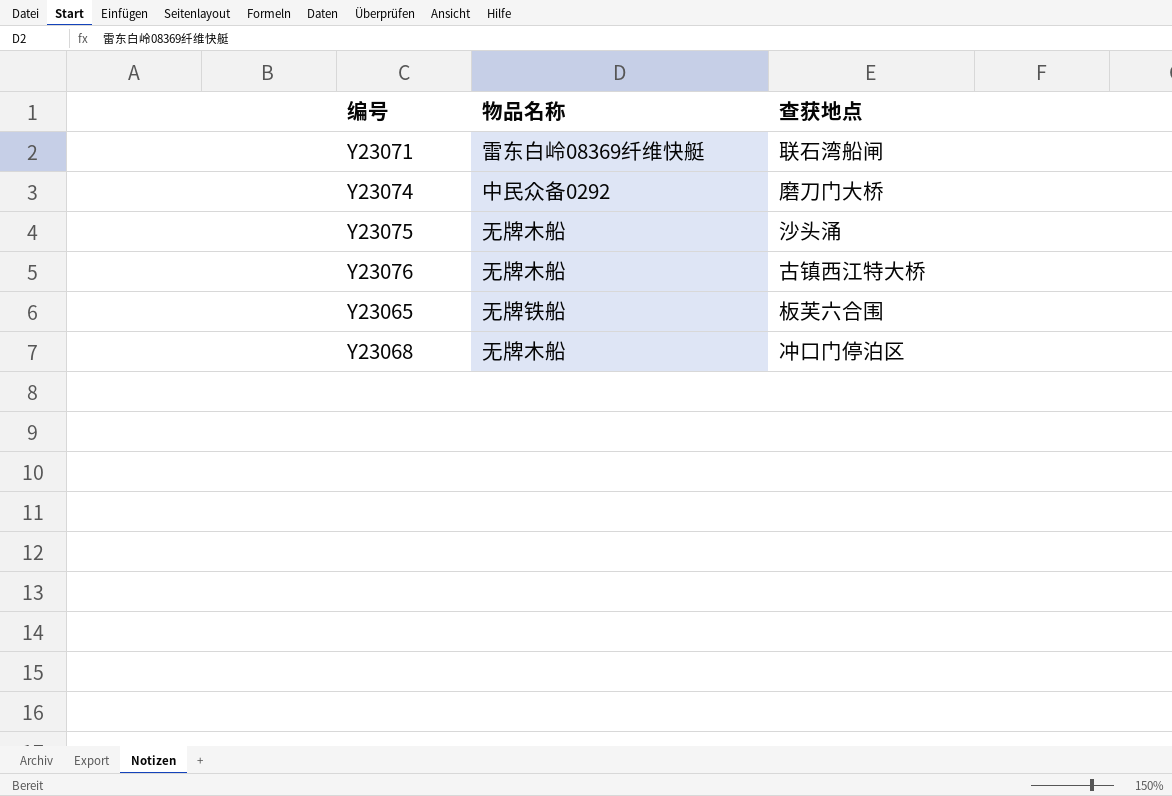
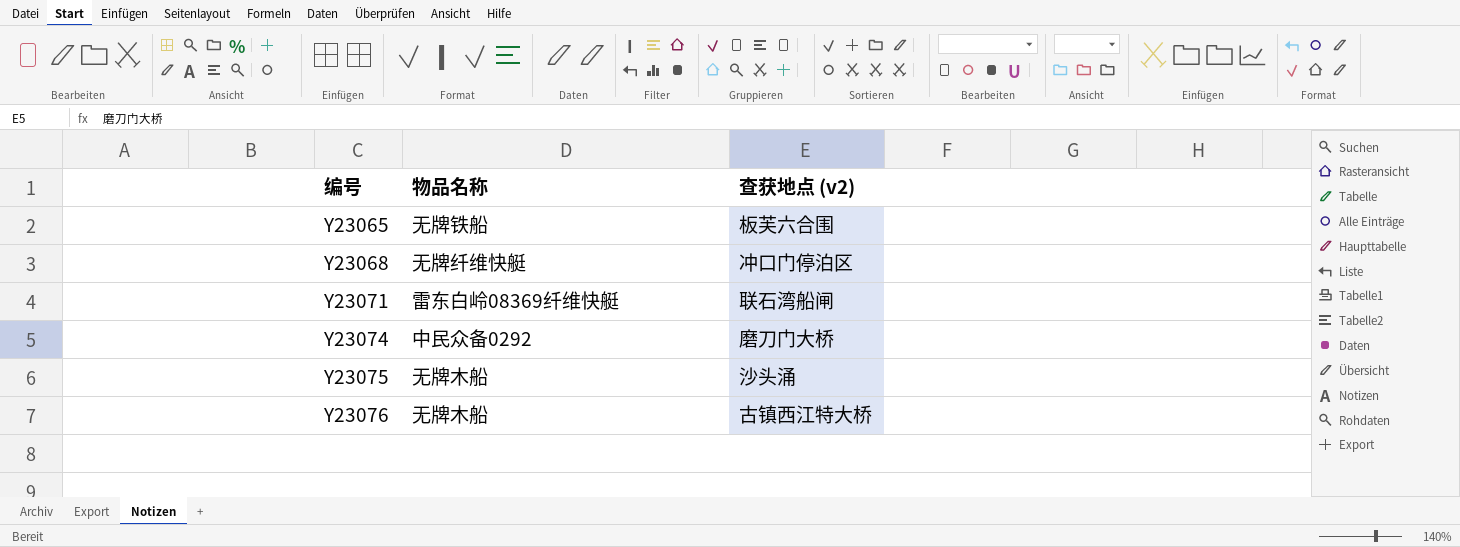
row order: none -> 编号 ascending
column name: 查获地点 -> 查获地点 (v2)
Y23068 | 物品名称: 无牌木船 -> 无牌纤维快艇

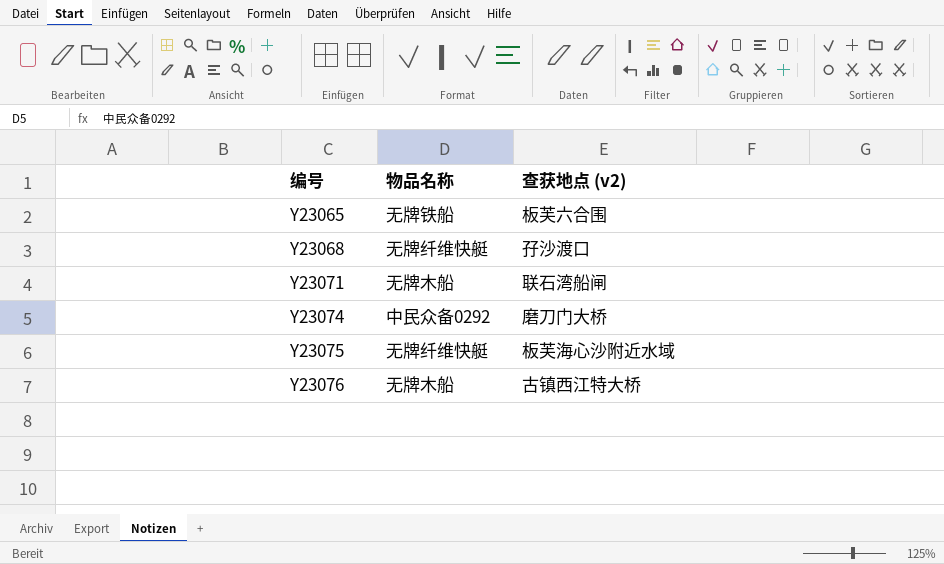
Y23068 | 查获地点 (v2): 冲口门停泊区 -> 孖沙渡口
Y23071 | 物品名称: 雷东白岭08369纤维快艇 -> 无牌木船
Y23075 | 物品名称: 无牌木船 -> 无牌纤维快艇
Y23075 | 查获地点 (v2): 沙头涌 -> 板芙海心沙附近水域

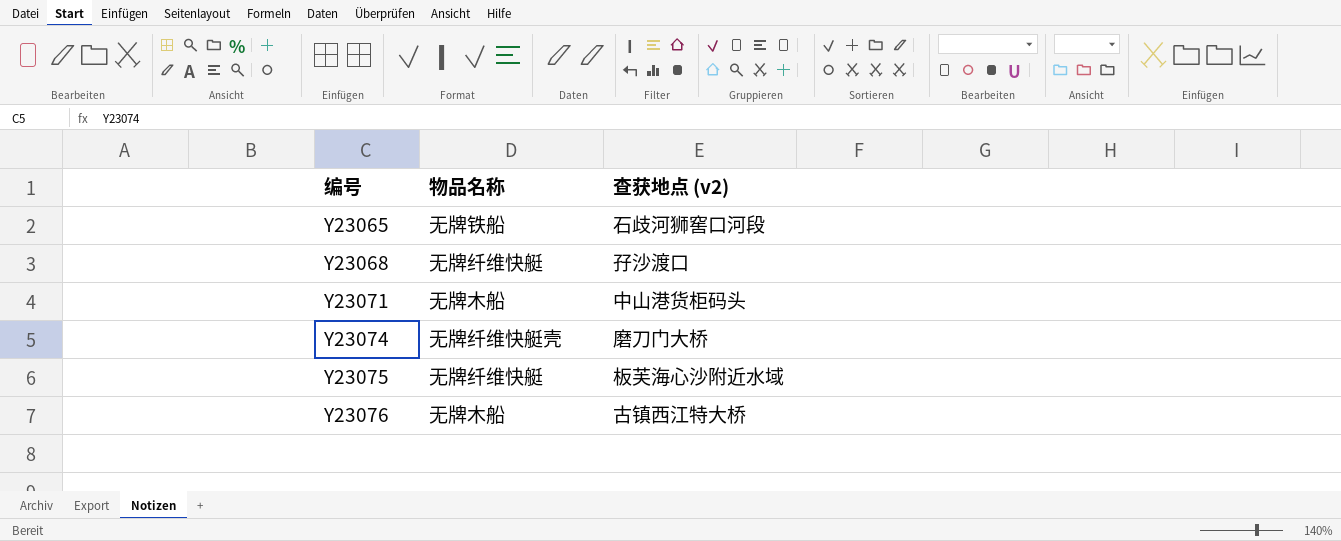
Y23065 | 查获地点 (v2): 板芙六合围 -> 石歧河狮窖口河段
Y23071 | 查获地点 (v2): 联石湾船闸 -> 中山港货柜码头
Y23074 | 物品名称: 中民众备0292 -> 无牌纤维快艇壳

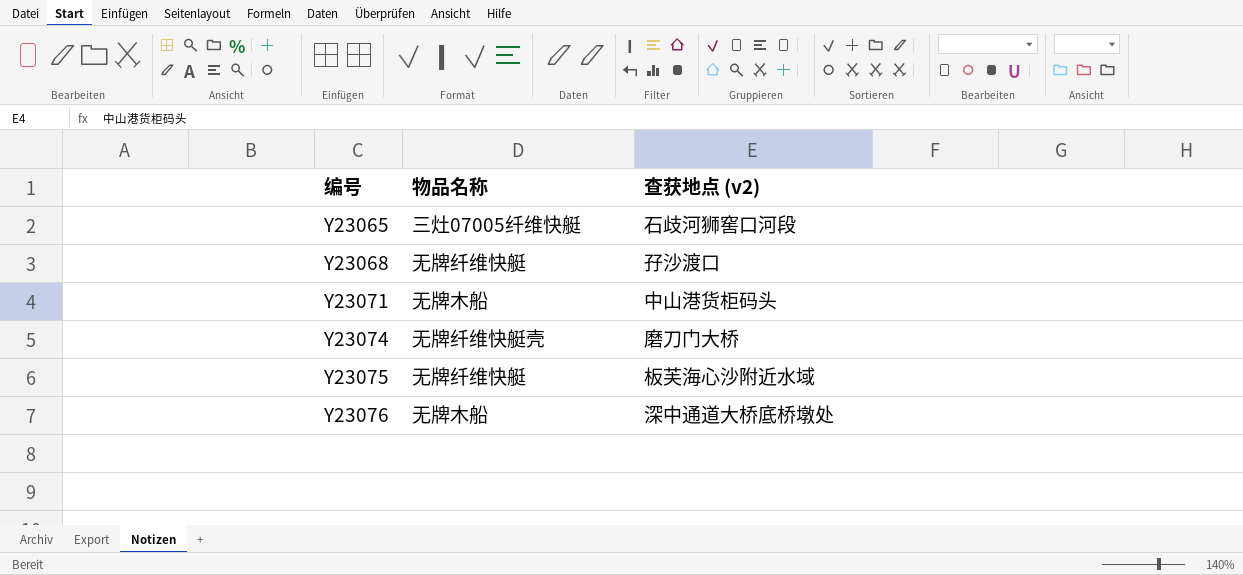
Y23065 | 物品名称: 无牌铁船 -> 三灶07005纤维快艇
Y23076 | 查获地点 (v2): 古镇西江特大桥 -> 深中通道大桥底桥墩处

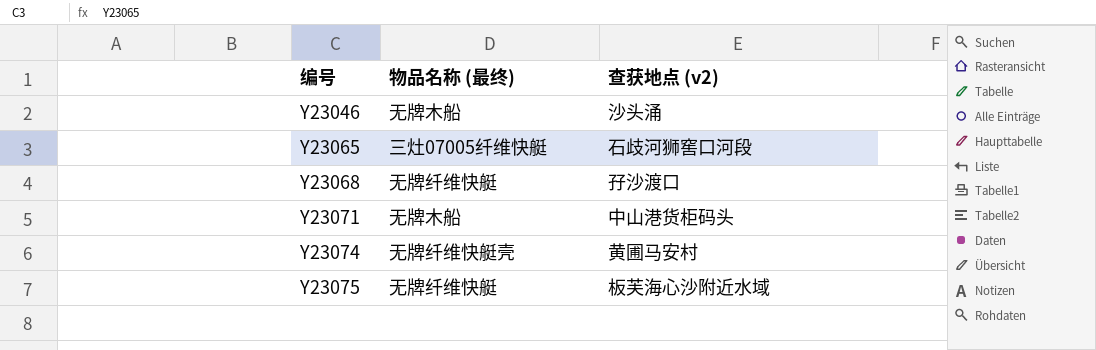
column name: 物品名称 -> 物品名称 (最终)
row Y23076: 无牌木船 | 深中通道大桥底桥墩处 -> none
row Y23046: none -> 无牌木船 | 沙头涌
Y23074 | 查获地点 (v2): 磨刀门大桥 -> 黄圃马安村

